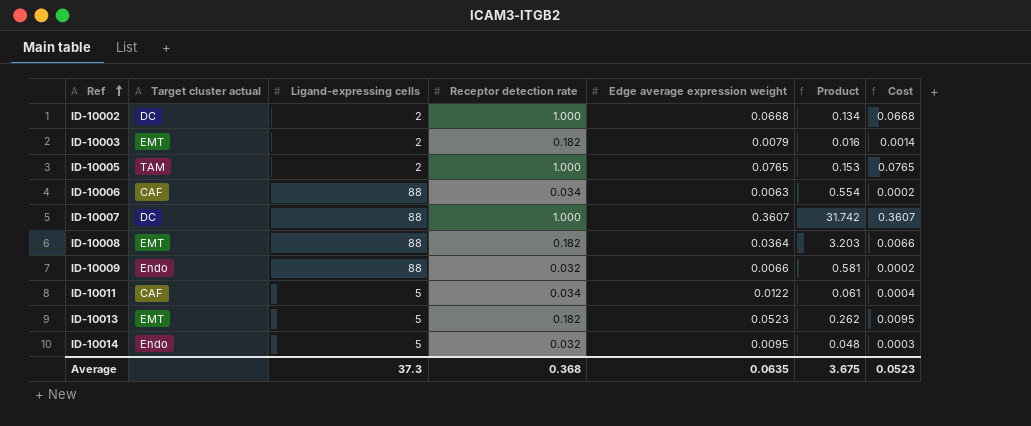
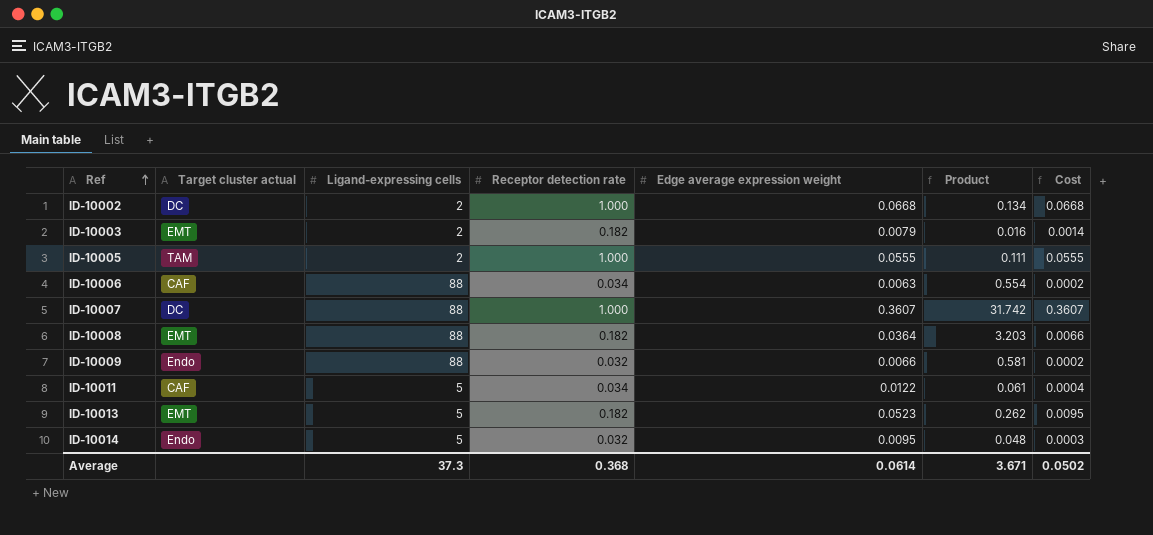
ID-10005 | Edge average expression weight: 0.0765 -> 0.0555
ID-10005 | Product: 0.153 -> 0.111
ID-10005 | Cost: 0.0765 -> 0.0555
Average | Edge average expression weight: 0.0635 -> 0.0614
Average | Product: 3.675 -> 3.671
Average | Cost: 0.0523 -> 0.0502

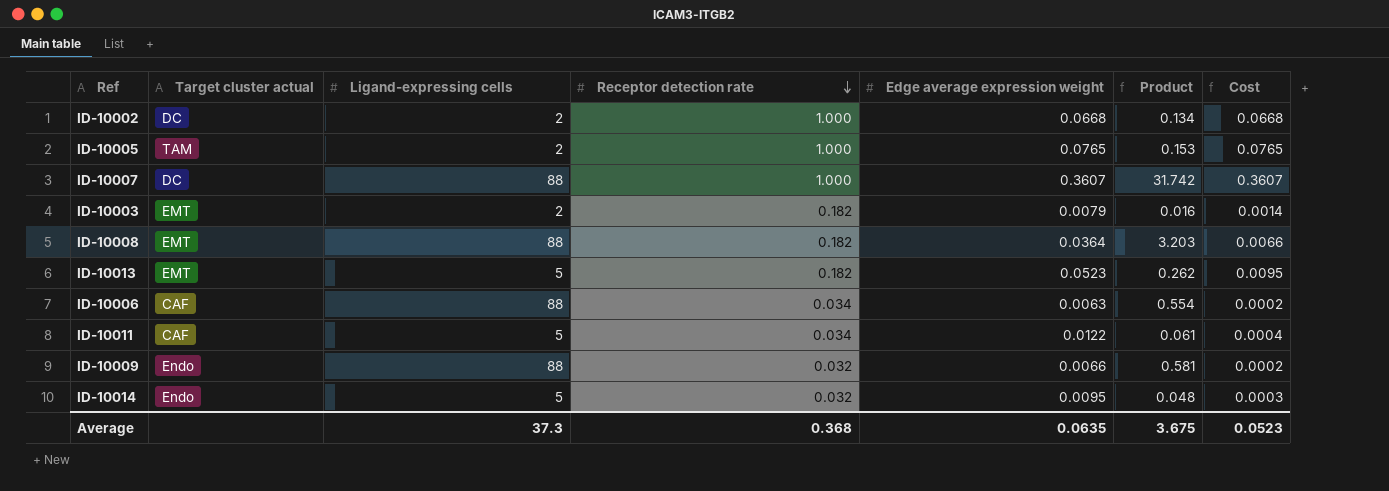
row order: Ref ascending -> Receptor detection rate descending
ID-10005 | Edge average expression weight: 0.0555 -> 0.0765
ID-10005 | Product: 0.111 -> 0.153
ID-10005 | Cost: 0.0555 -> 0.0765
Average | Edge average expression weight: 0.0614 -> 0.0635
Average | Product: 3.671 -> 3.675
Average | Cost: 0.0502 -> 0.0523

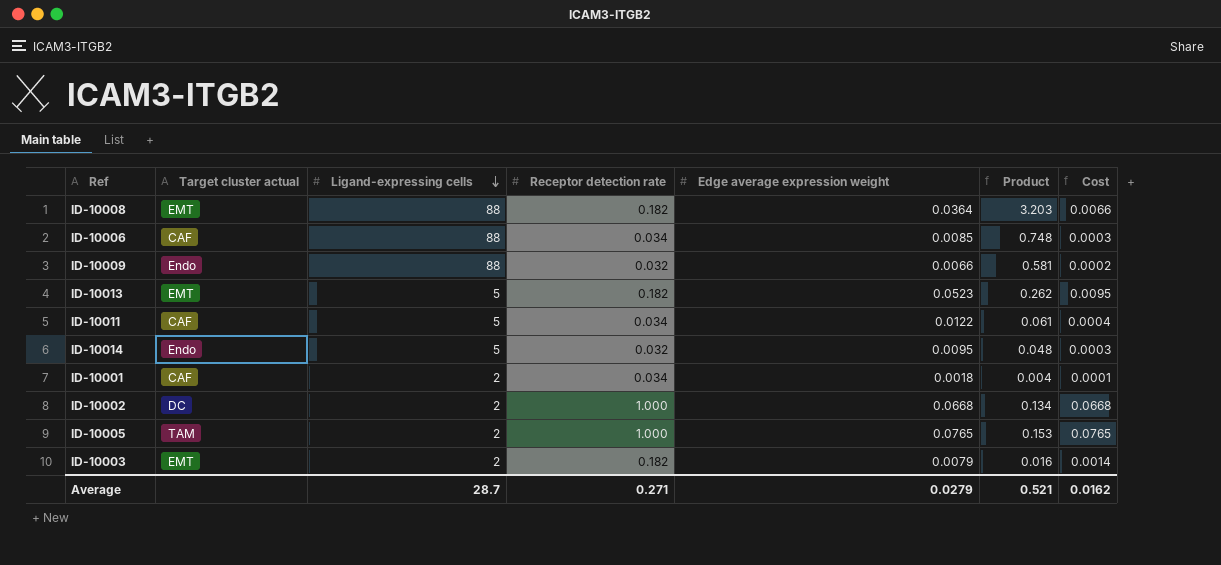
row order: Receptor detection rate descending -> Ligand-expressing cells descending
row ID-10007: DC | 88 | 1.000 | 0.3607 | 31.742 | 0.3607 -> none
ID-10006 | Edge average expression weight: 0.0063 -> 0.0085
ID-10006 | Product: 0.554 -> 0.748
ID-10006 | Cost: 0.0002 -> 0.0003
row ID-10001: none -> CAF | 2 | 0.034 | 0.0018 | 0.004 | 0.0001
Average | Ligand-expressing cells: 37.3 -> 28.7
Average | Receptor detection rate: 0.368 -> 0.271
Average | Edge average expression weight: 0.0635 -> 0.0279
Average | Product: 3.675 -> 0.521
Average | Cost: 0.0523 -> 0.0162

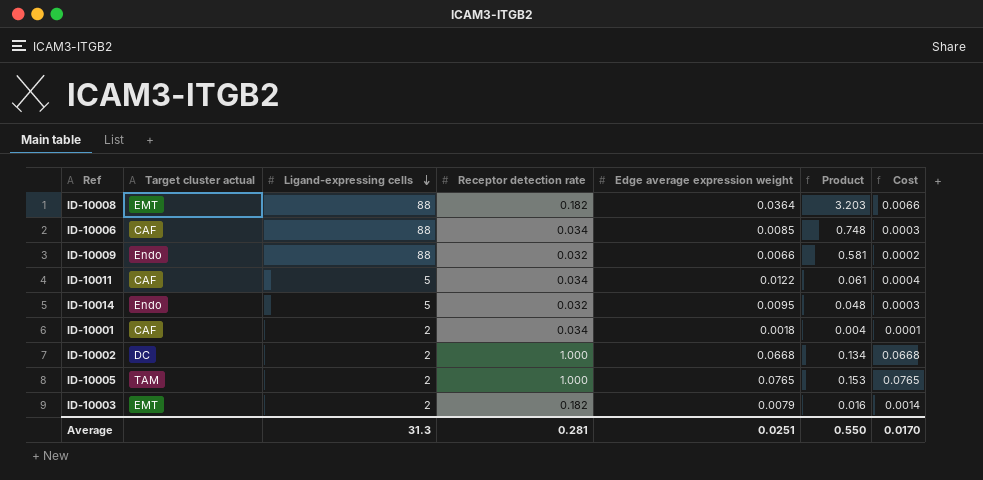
row ID-10013: EMT | 5 | 0.182 | 0.0523 | 0.262 | 0.0095 -> none
Average | Ligand-expressing cells: 28.7 -> 31.3
Average | Receptor detection rate: 0.271 -> 0.281
Average | Edge average expression weight: 0.0279 -> 0.0251
Average | Product: 0.521 -> 0.550
Average | Cost: 0.0162 -> 0.0170

